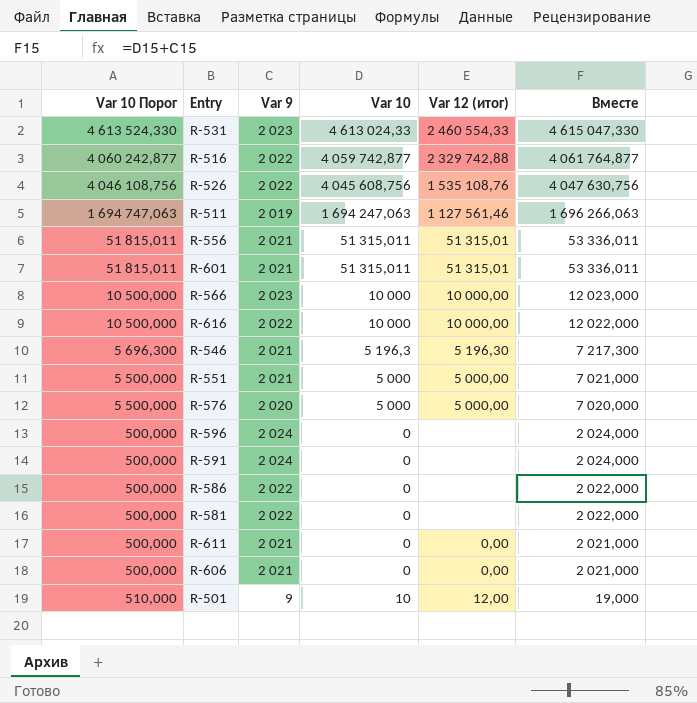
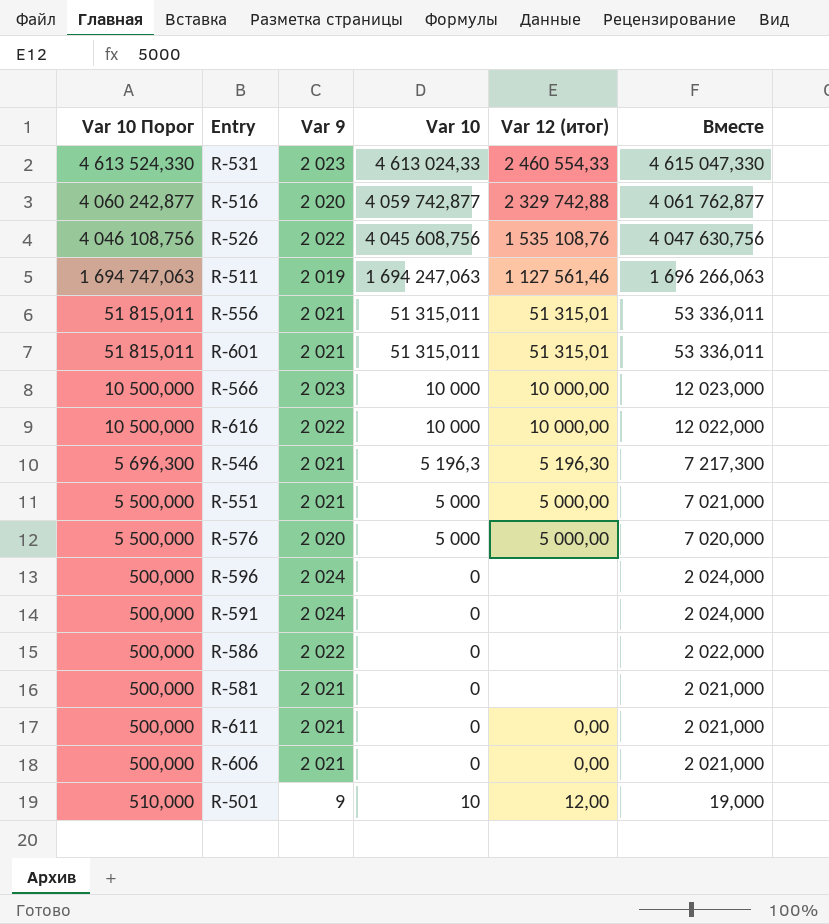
R-516 | Var 9: 2 022 -> 2 020
R-516 | Вместе: 4 061 764,877 -> 4 061 762,877
R-581 | Var 9: 2 022 -> 2 021
R-581 | Вместе: 2 022,000 -> 2 021,000

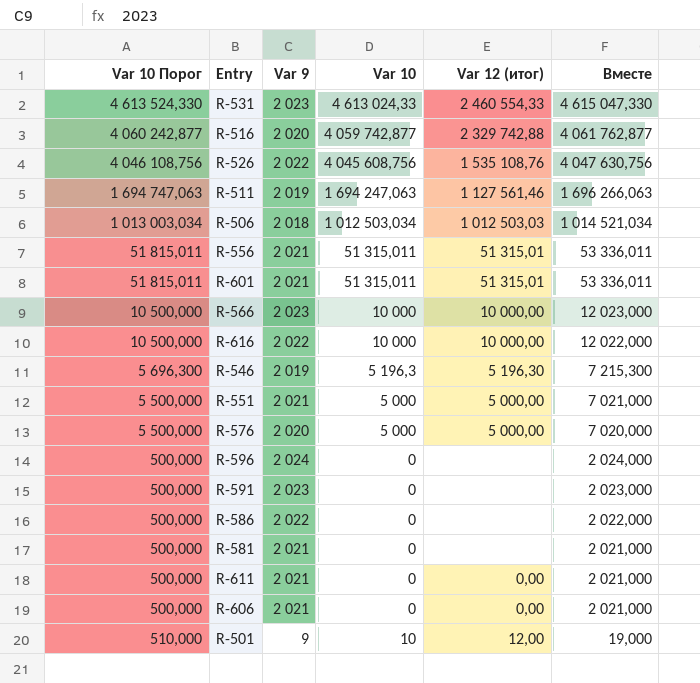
row R-506: none -> 1 013 003,034 | 2 018 | 1 012 503,034 | 1 012 503,03 | 1 014 521,034
R-546 | Var 9: 2 021 -> 2 019
R-546 | Вместе: 7 217,300 -> 7 215,300
R-591 | Var 9: 2 024 -> 2 023
R-591 | Вместе: 2 024,000 -> 2 023,000

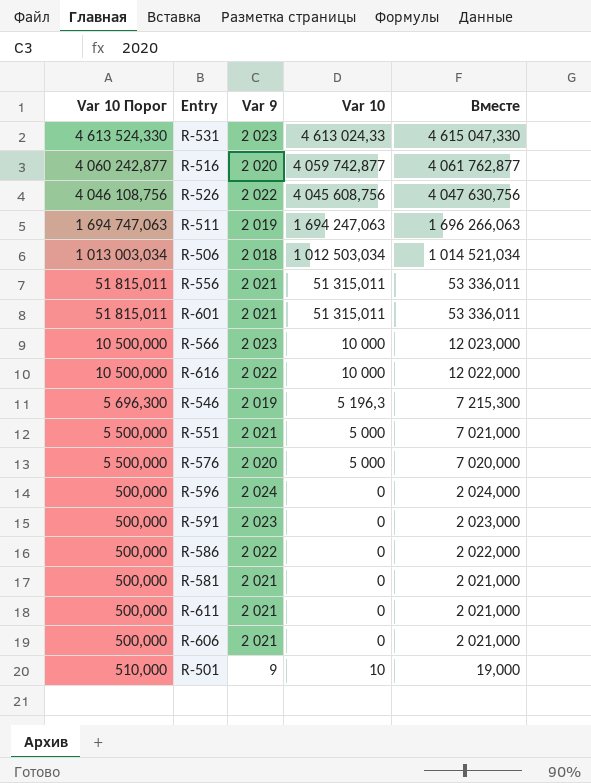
column Var 12 (итог) | position: 5 -> none

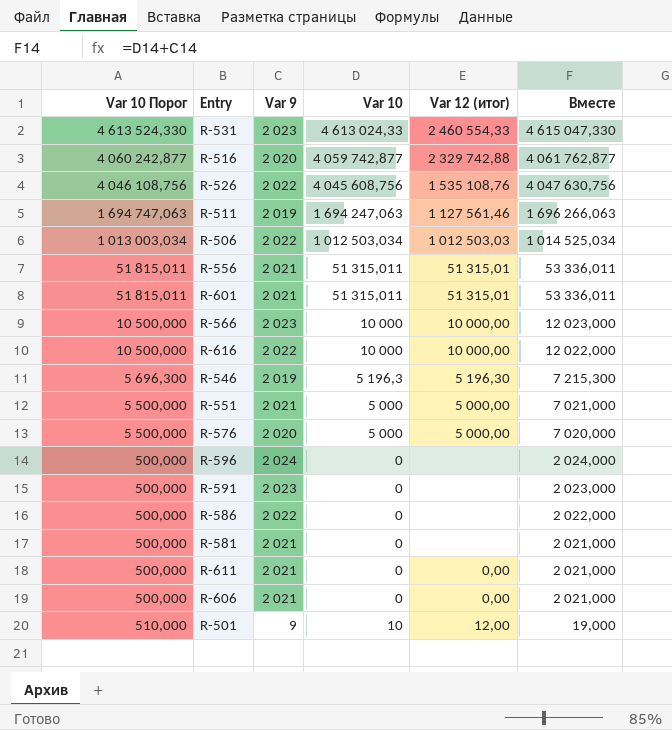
column Var 12 (итог) | position: none -> 5
R-506 | Var 9: 2 018 -> 2 022
R-506 | Вместе: 1 014 521,034 -> 1 014 525,034

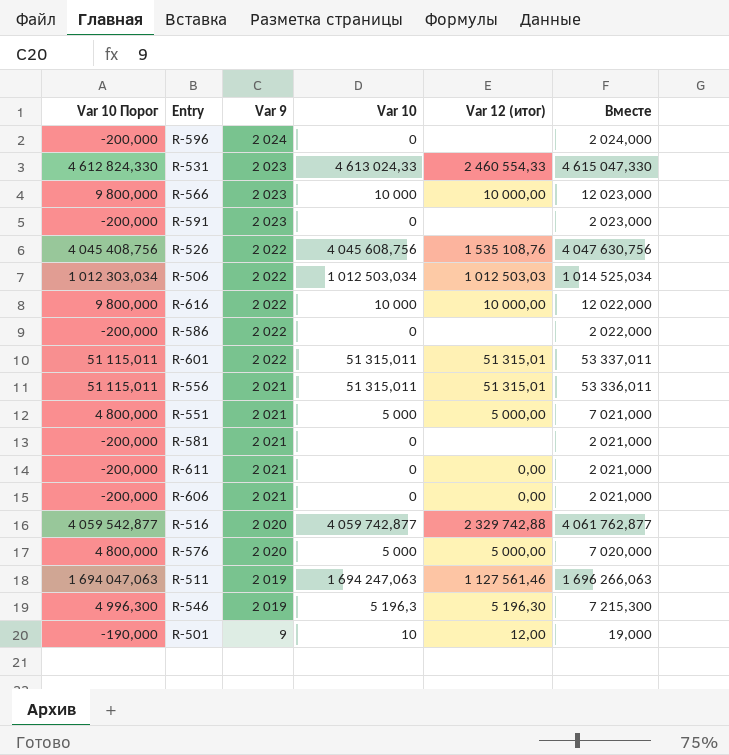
row order: Вместе descending -> Var 9 descending
column Var 10 Порог | formula: [Var 10] + 500 -> [Var 10] - 200
R-601 | Var 9: 2 021 -> 2 022
R-601 | Вместе: 53 336,011 -> 53 337,011

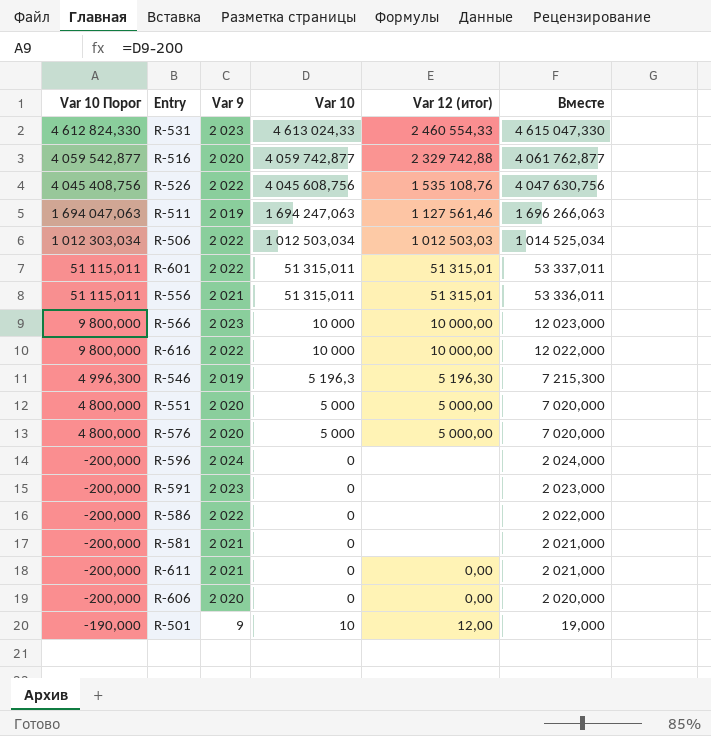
row order: Var 9 descending -> Вместе descending
R-551 | Var 9: 2 021 -> 2 020
R-551 | Вместе: 7 021,000 -> 7 020,000
R-606 | Var 9: 2 021 -> 2 020
R-606 | Вместе: 2 021,000 -> 2 020,000

